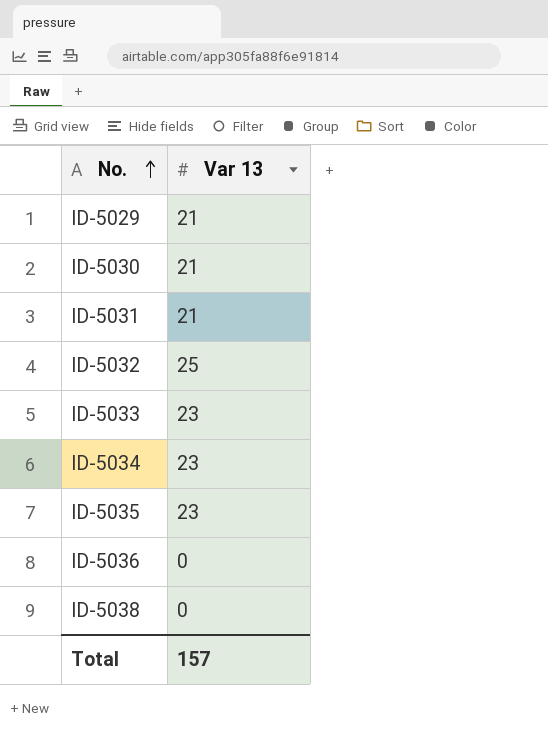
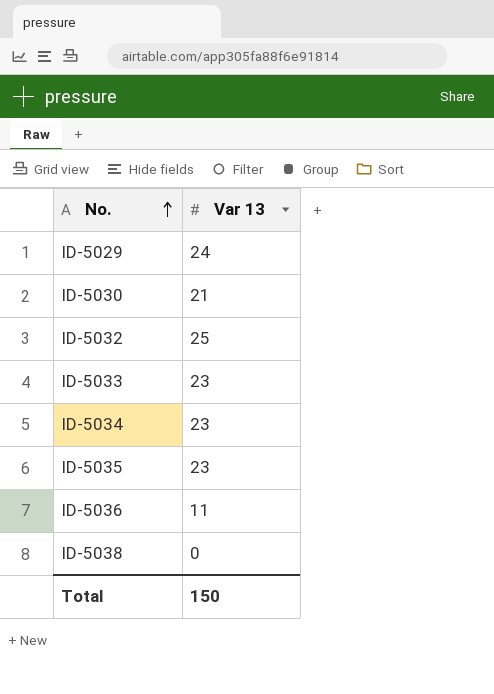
row ID-5031: 21 -> none
ID-5029 | Var 13: 21 -> 24
ID-5036 | Var 13: 0 -> 11
Total | Var 13: 157 -> 150

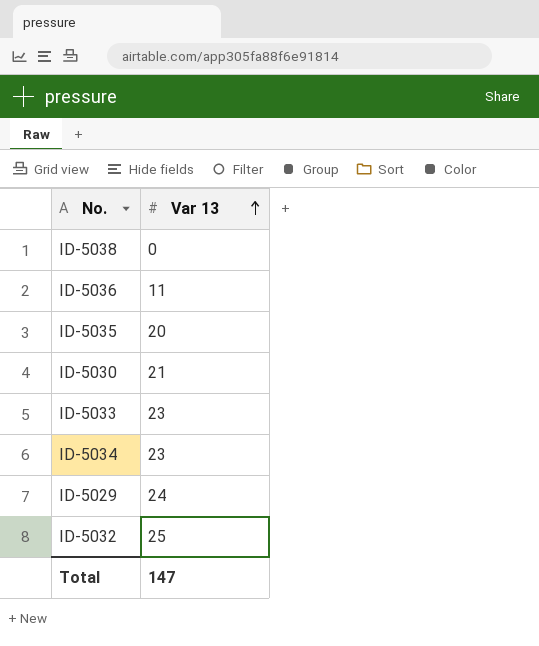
row order: No. ascending -> Var 13 ascending
ID-5035 | Var 13: 23 -> 20
Total | Var 13: 150 -> 147

